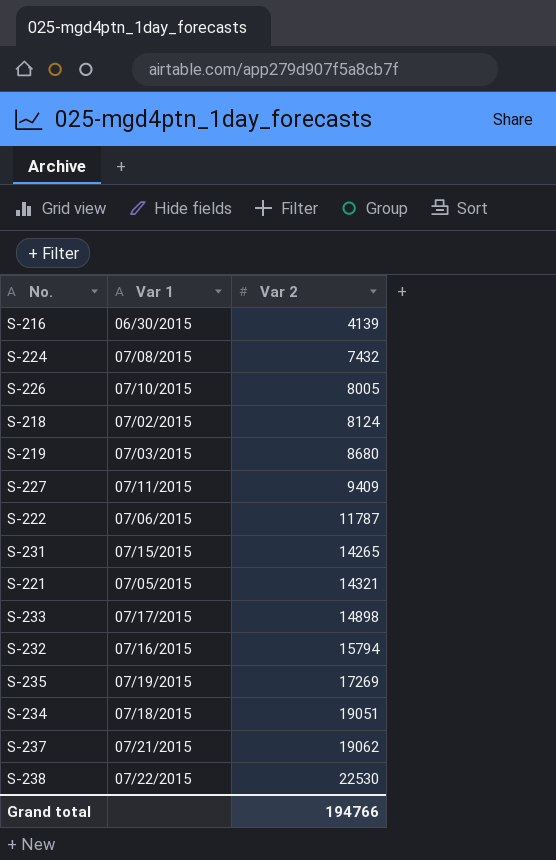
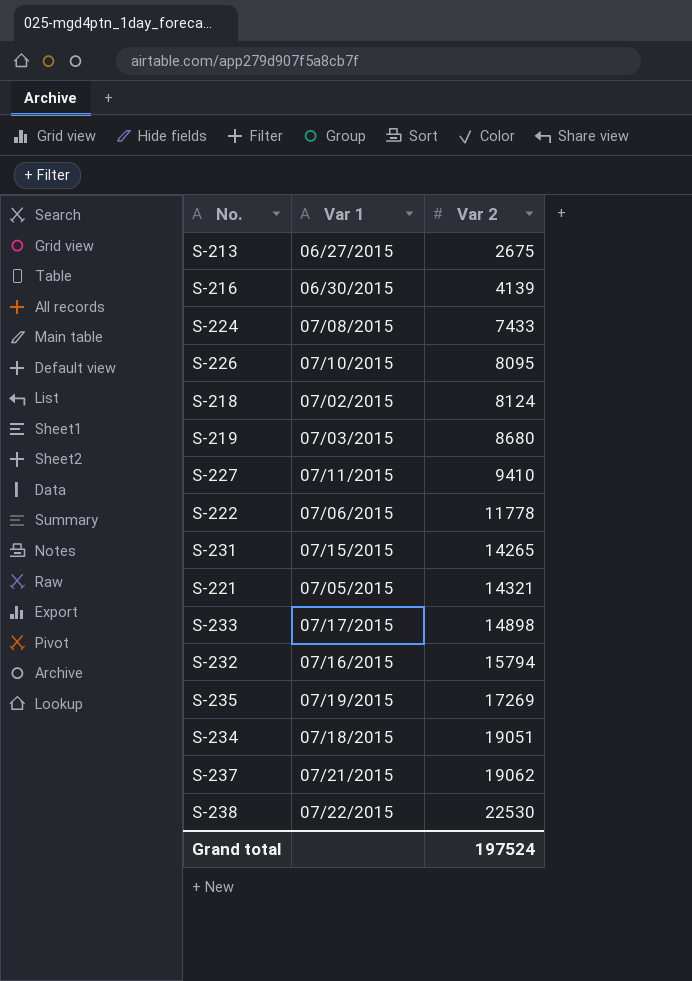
row S-213: none -> 06/27/2015 | 2675
S-224 | Var 2: 7432 -> 7433
S-226 | Var 2: 8005 -> 8095
S-227 | Var 2: 9409 -> 9410
S-222 | Var 2: 11787 -> 11778
Grand total | Var 2: 194766 -> 197524

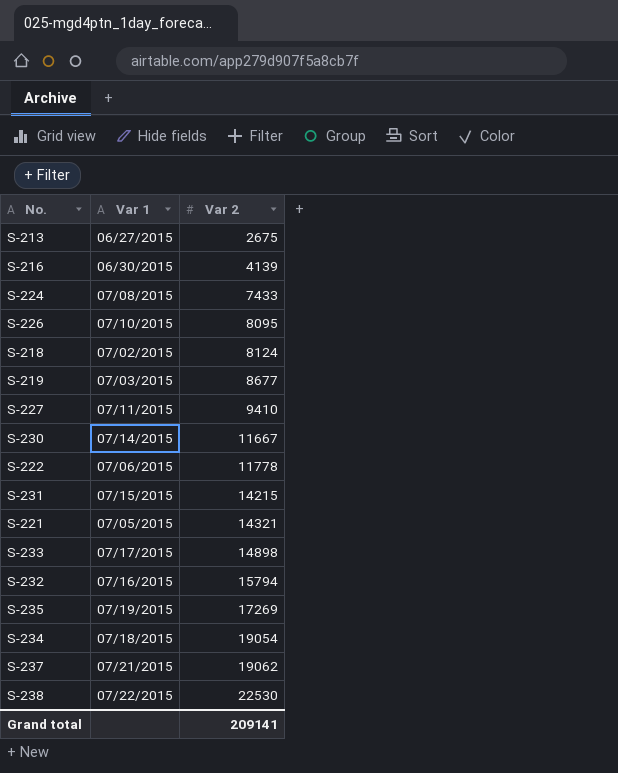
S-219 | Var 2: 8680 -> 8677
row S-230: none -> 07/14/2015 | 11667
S-231 | Var 2: 14265 -> 14215
S-234 | Var 2: 19051 -> 19054
Grand total | Var 2: 197524 -> 209141

